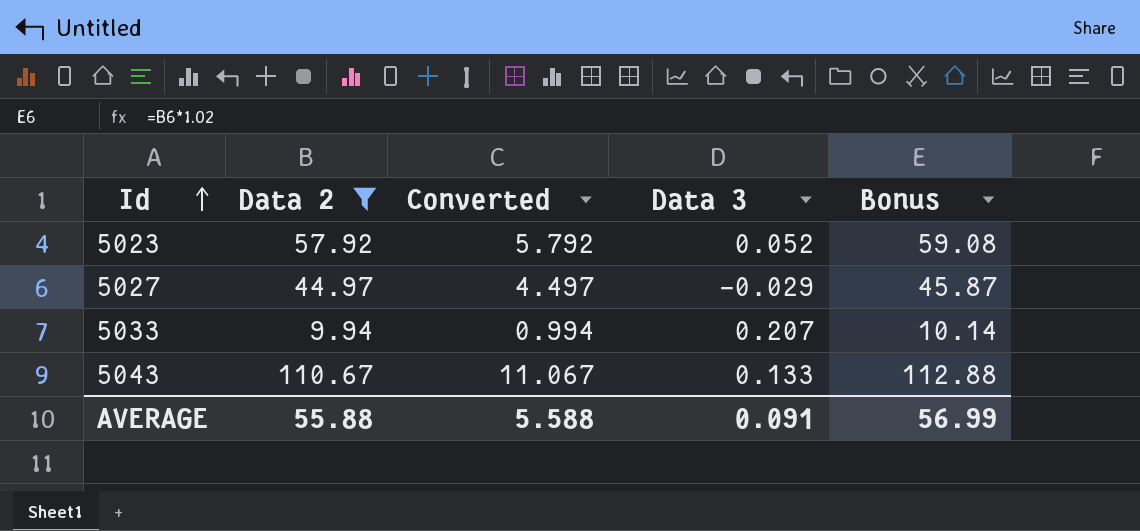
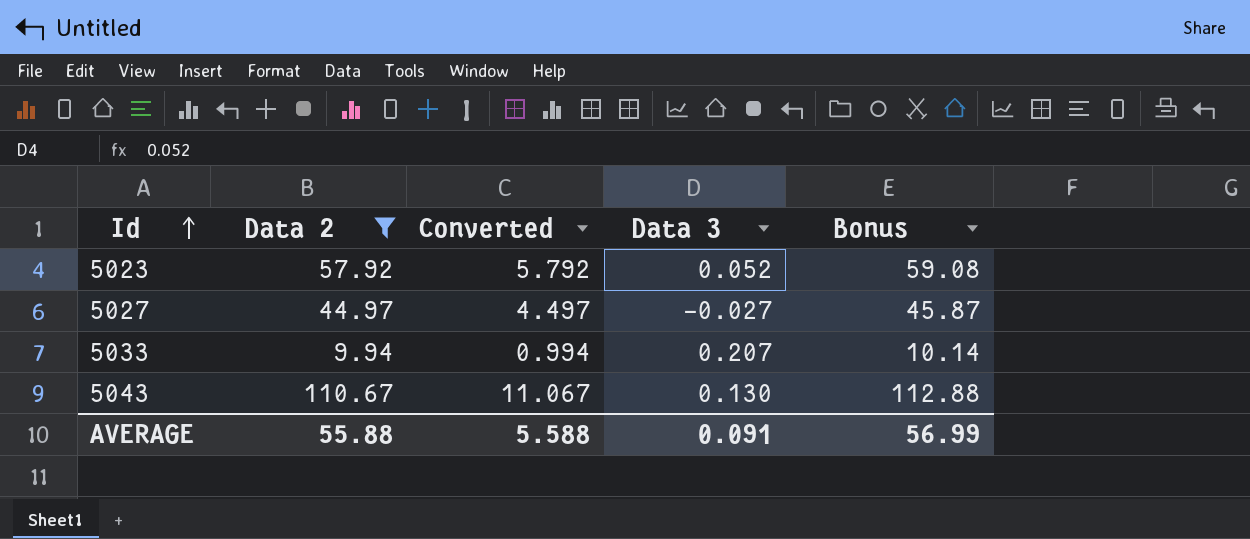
5027 | Data 3: -0.029 -> -0.027
5043 | Data 3: 0.133 -> 0.130

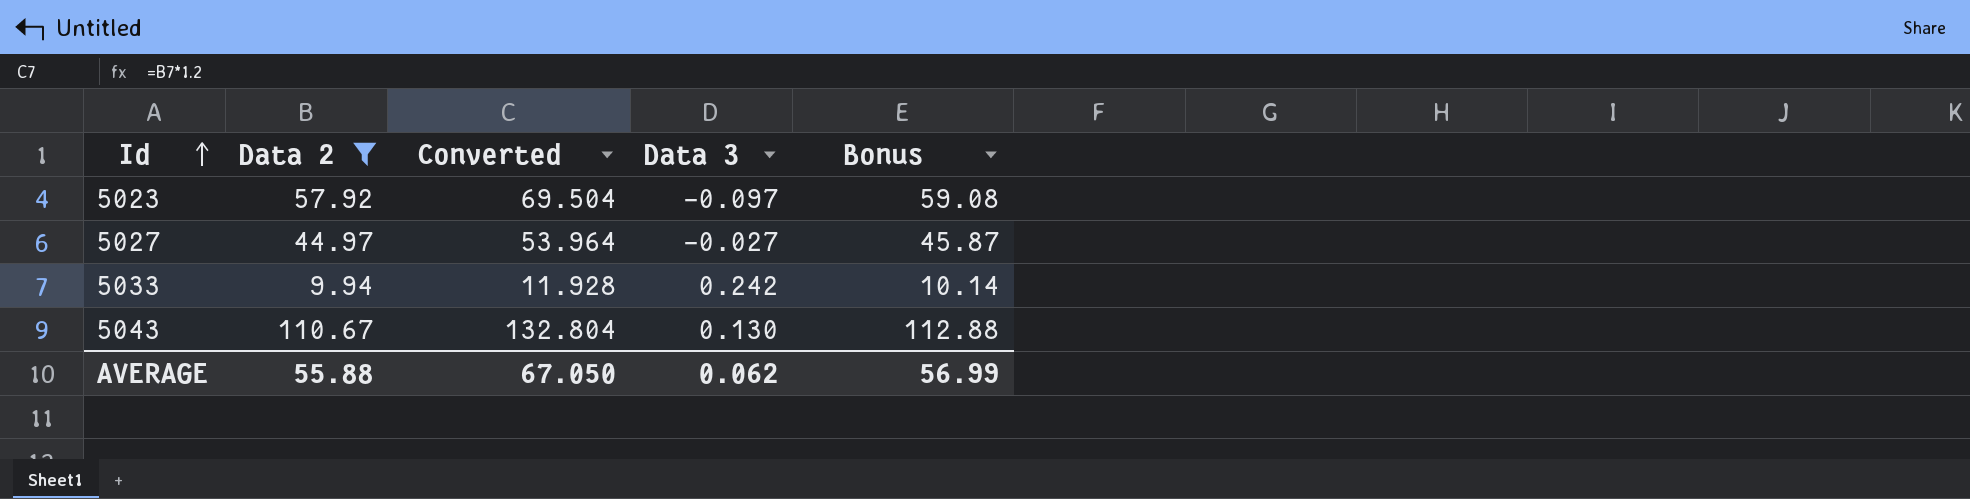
column Converted | formula: [Data 2] * 0.1 -> [Data 2] * 1.2
5023 | Data 3: 0.052 -> -0.097
5033 | Data 3: 0.207 -> 0.242
AVERAGE | Converted: 5.588 -> 67.050
AVERAGE | Data 3: 0.091 -> 0.062

